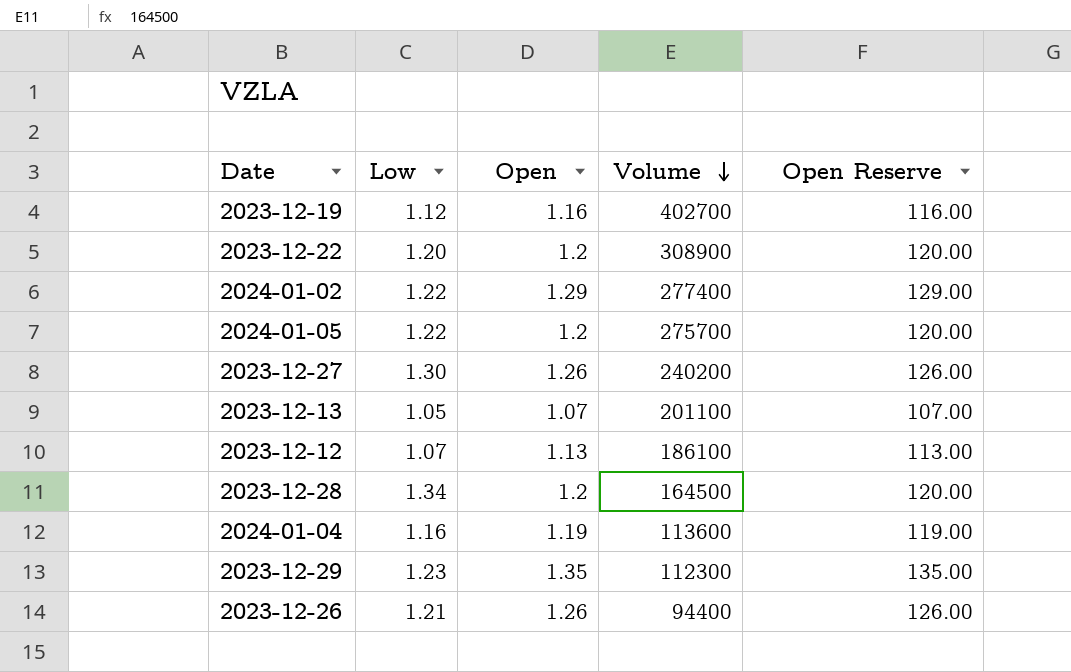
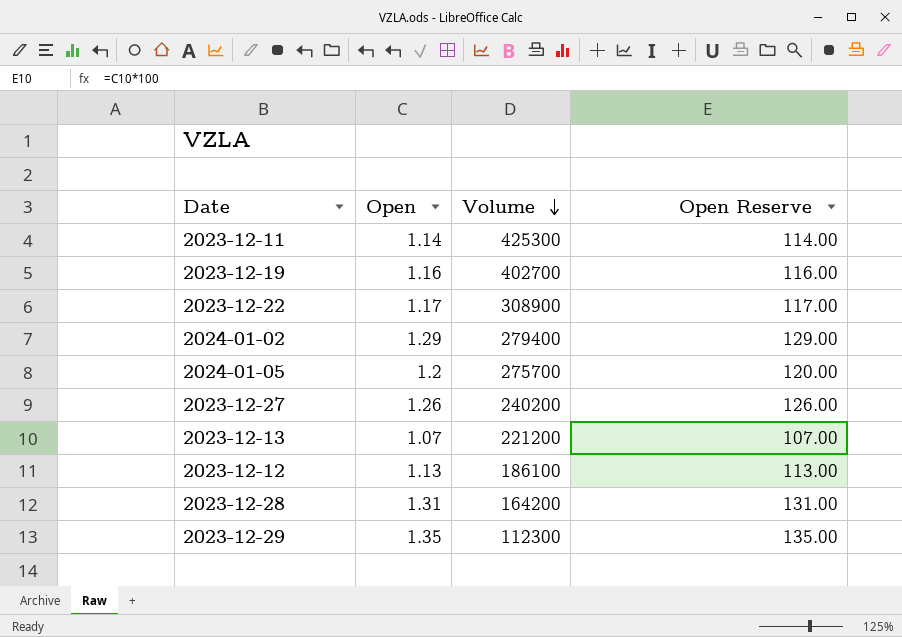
column Low | position: 2 -> none
row 2024-01-04: 1.16 | 1.19 | 113600 | 119.00 -> none
row 2023-12-26: 1.21 | 1.26 | 94400 | 126.00 -> none
row 2023-12-11: none -> 1.14 | 425300 | 114.00
2023-12-22 | Open: 1.2 -> 1.17
2023-12-22 | Open Reserve: 120.00 -> 117.00
2024-01-02 | Volume: 277400 -> 279400
2023-12-13 | Volume: 201100 -> 221200
2023-12-28 | Open: 1.2 -> 1.31
2023-12-28 | Volume: 164500 -> 164200
2023-12-28 | Open Reserve: 120.00 -> 131.00

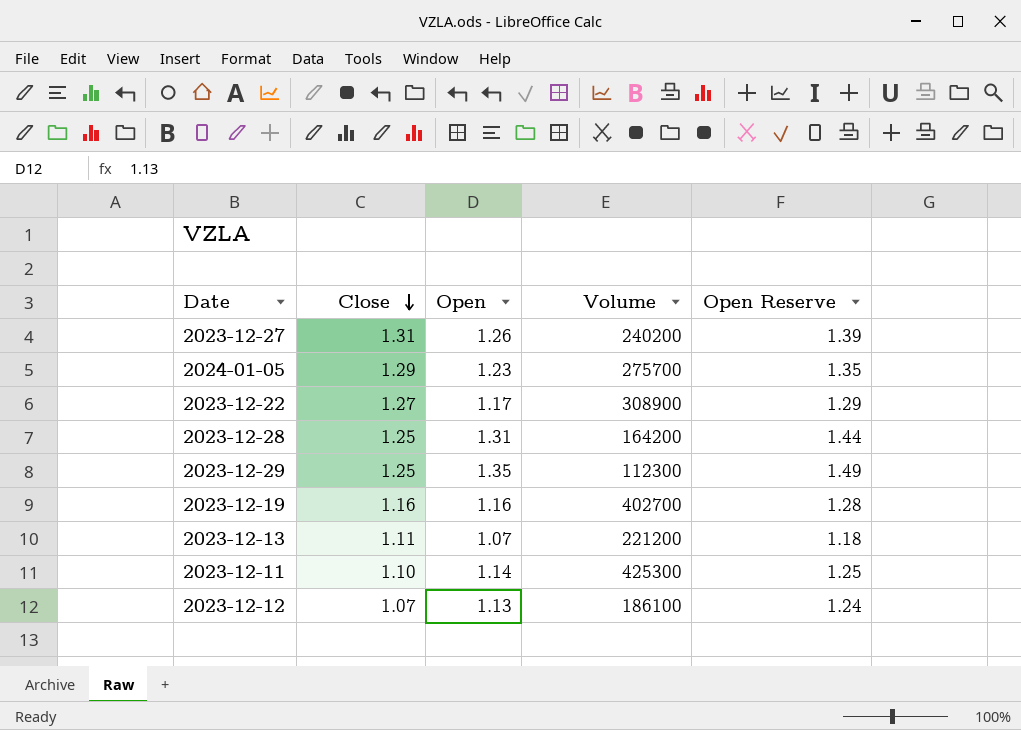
row order: Volume descending -> Close descending
column Close | position: none -> 2
column Open Reserve | formula: [Open] * 100 -> [Open] * 1.1
row 2024-01-02: 1.29 | 279400 | 129.00 -> none
2024-01-05 | Open: 1.2 -> 1.23

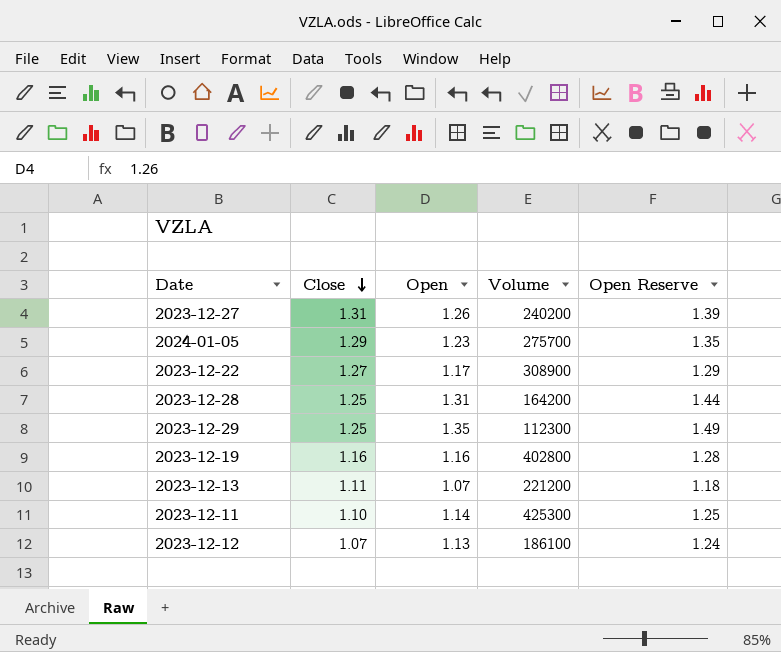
2023-12-19 | Volume: 402700 -> 402800

